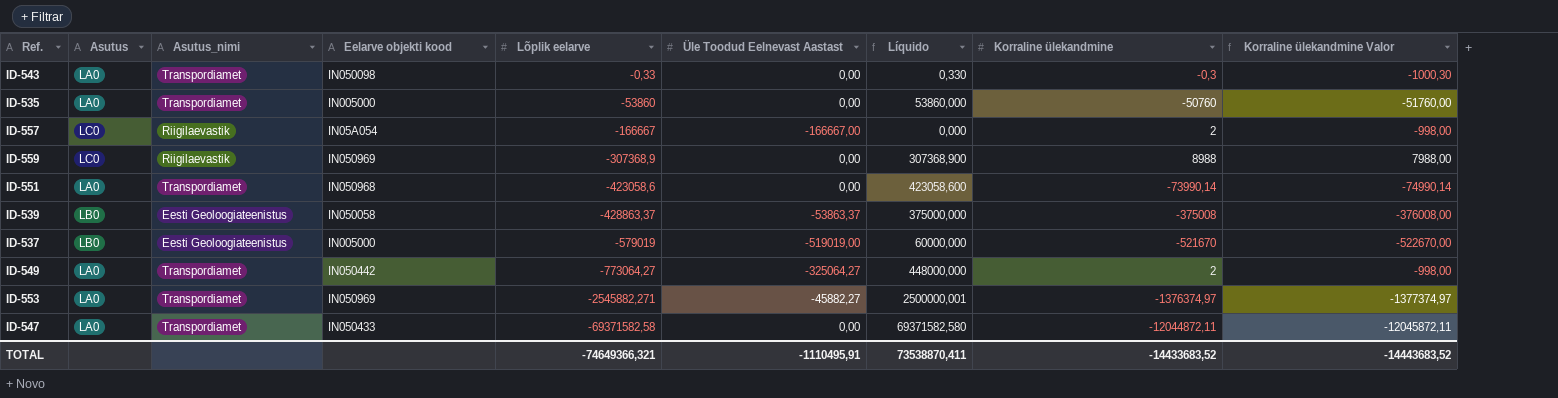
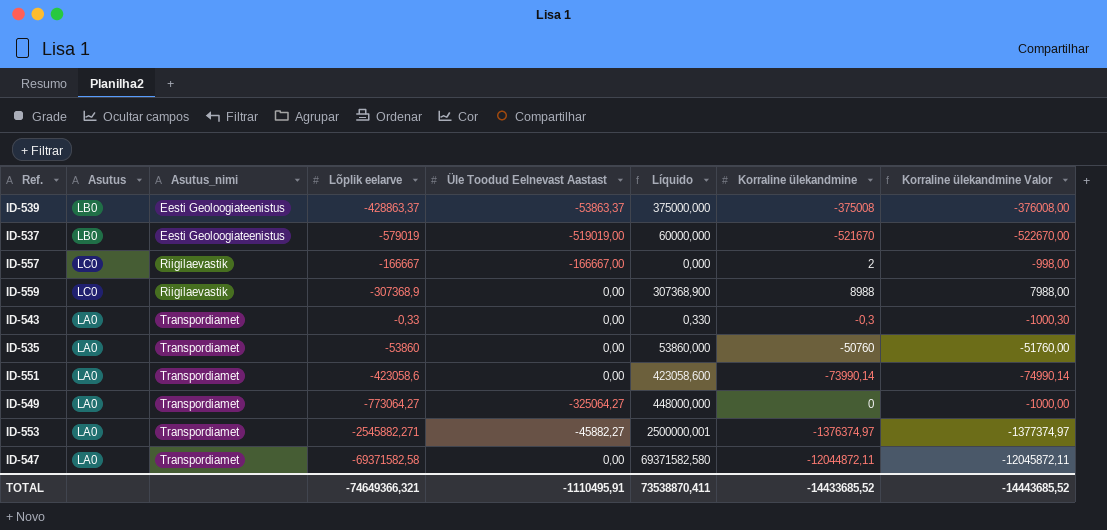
row order: Lõplik eelarve descending -> Asutus_nimi ascending
column Eelarve objekti kood | position: 4 -> none
ID-549 | Korraline ülekandmine: 2 -> 0
ID-549 | Korraline ülekandmine Valor: -998,00 -> -1000,00
TOTAL | Korraline ülekandmine: -14433683,52 -> -14433685,52
TOTAL | Korraline ülekandmine Valor: -14443683,52 -> -14443685,52

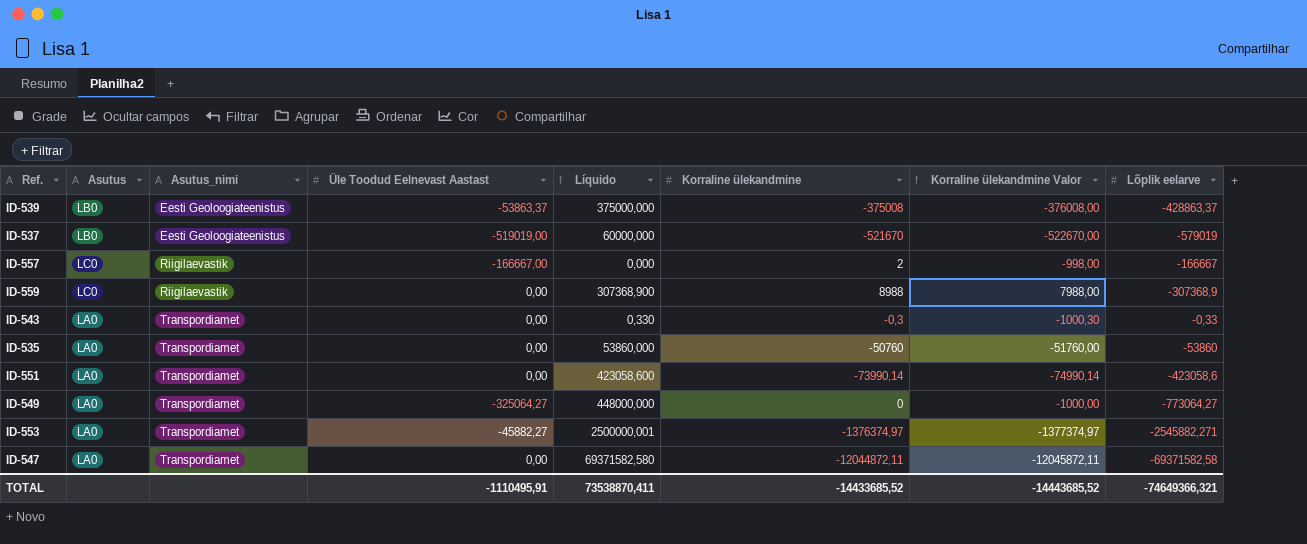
column Lõplik eelarve | position: 4 -> 8

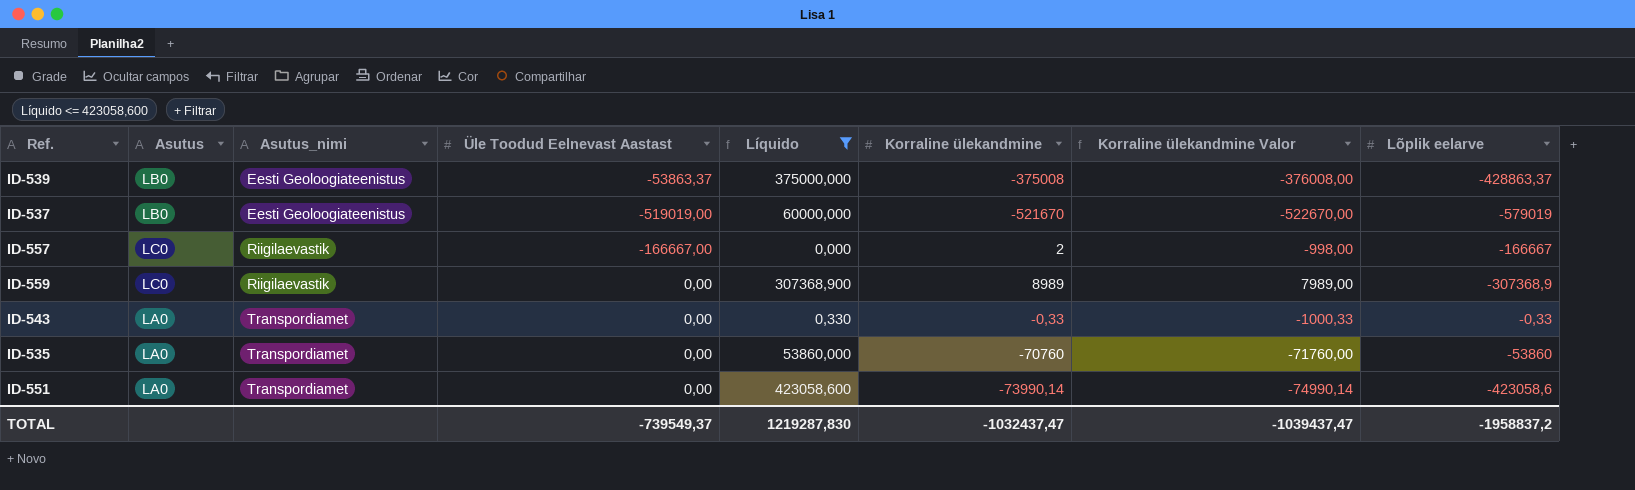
filter: none -> Líquido <= 423058,600
ID-559 | Korraline ülekandmine: 8988 -> 8989
ID-559 | Korraline ülekandmine Valor: 7988,00 -> 7989,00
ID-543 | Korraline ülekandmine: -0,3 -> -0,33
ID-543 | Korraline ülekandmine Valor: -1000,30 -> -1000,33
ID-535 | Korraline ülekandmine: -50760 -> -70760
ID-535 | Korraline ülekandmine Valor: -51760,00 -> -71760,00
TOTAL | Üle Toodud Eelnevast Aastast: -1110495,91 -> -739549,37
TOTAL | Líquido: 73538870,411 -> 1219287,830
TOTAL | Korraline ülekandmine: -14433685,52 -> -1032437,47
TOTAL | Korraline ülekandmine Valor: -14443685,52 -> -1039437,47
TOTAL | Lõplik eelarve: -74649366,321 -> -1958837,2

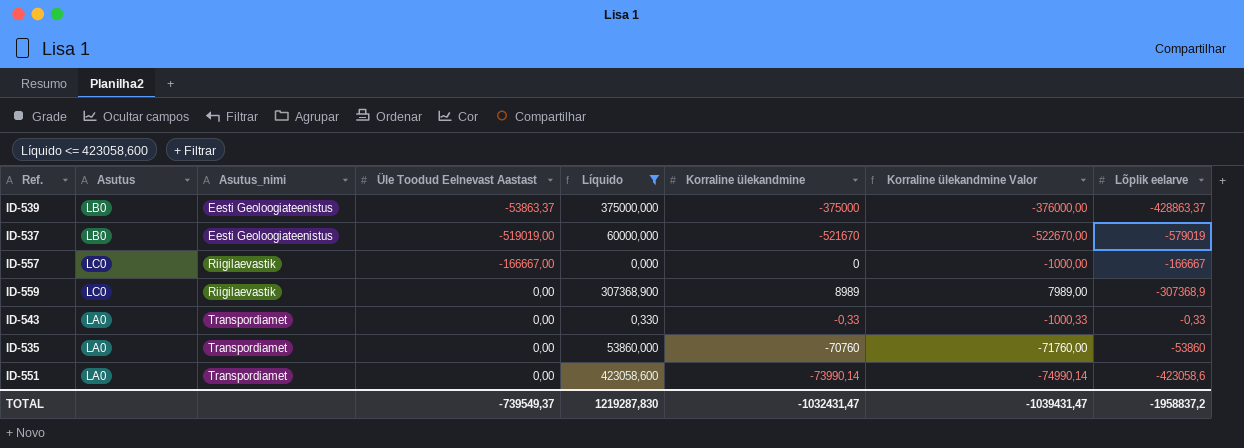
ID-539 | Korraline ülekandmine: -375008 -> -375000
ID-539 | Korraline ülekandmine Valor: -376008,00 -> -376000,00
ID-557 | Korraline ülekandmine: 2 -> 0
ID-557 | Korraline ülekandmine Valor: -998,00 -> -1000,00
TOTAL | Korraline ülekandmine: -1032437,47 -> -1032431,47
TOTAL | Korraline ülekandmine Valor: -1039437,47 -> -1039431,47

